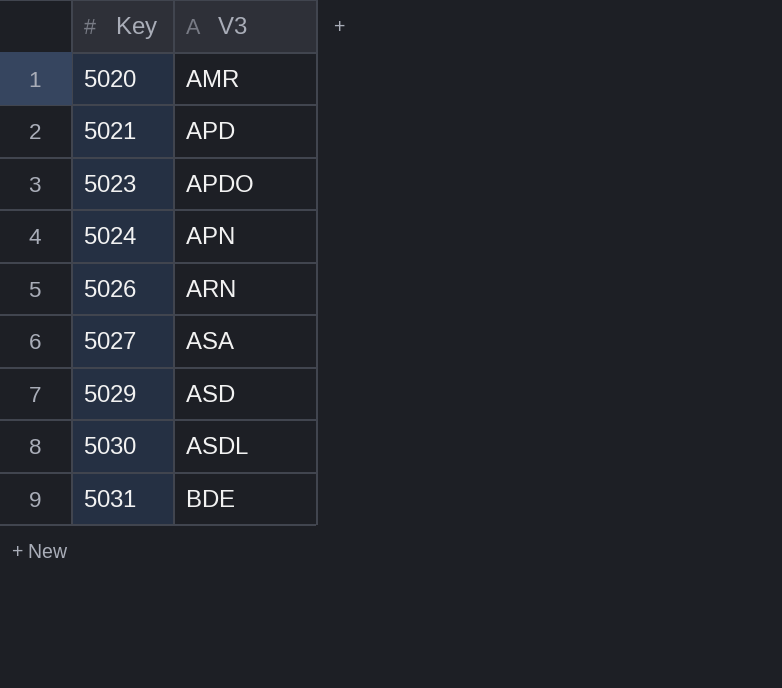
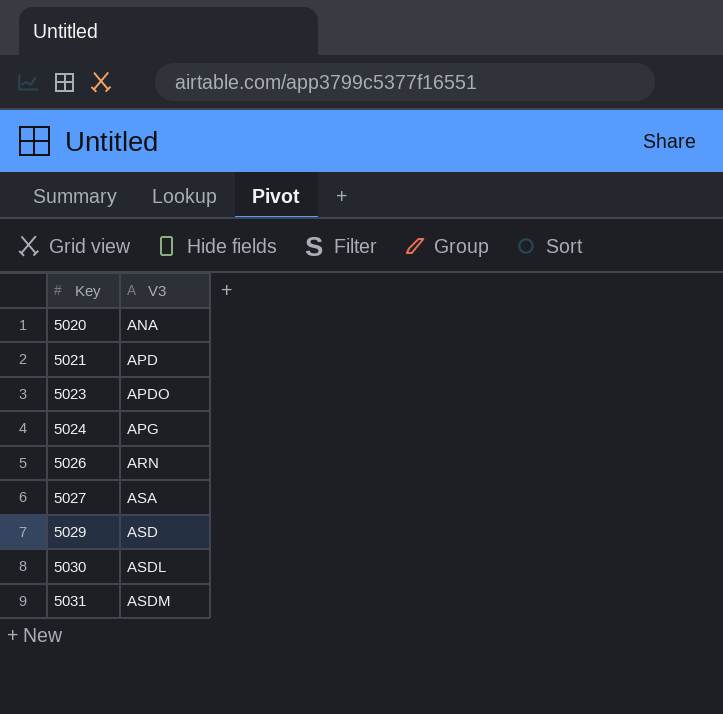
5020 | V3: AMR -> ANA
5024 | V3: APN -> APG
5031 | V3: BDE -> ASDM

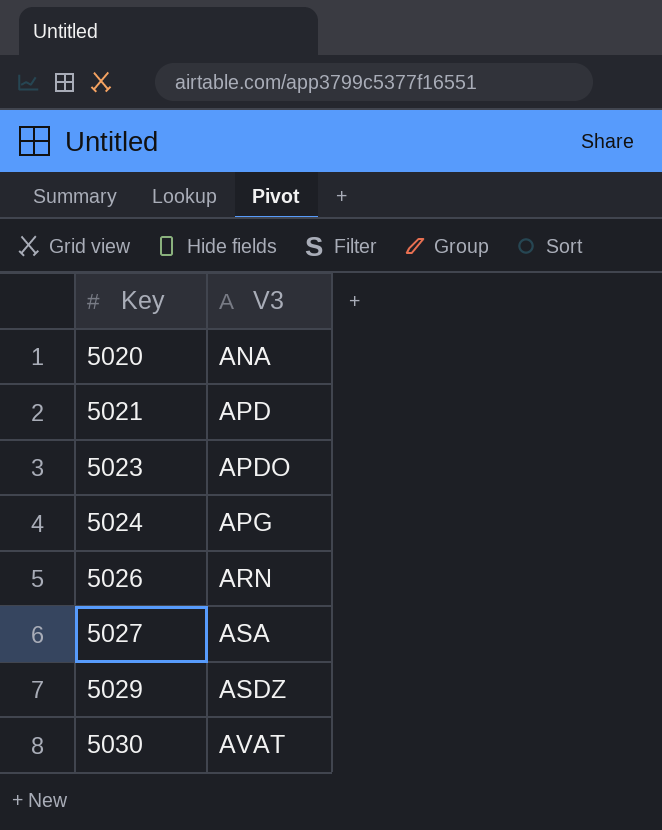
row 5031: ASDM -> none
5029 | V3: ASD -> ASDZ
5030 | V3: ASDL -> AVAT

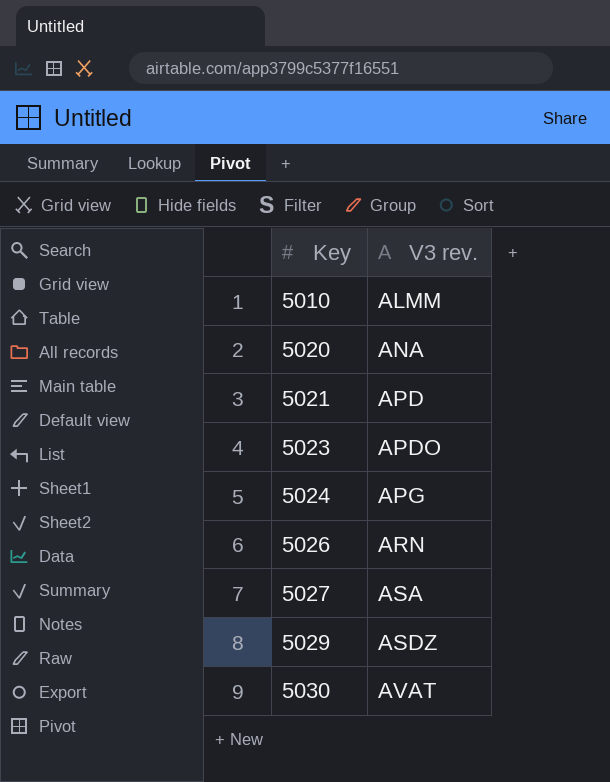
column name: V3 -> V3 rev.
row 5010: none -> ALMM

